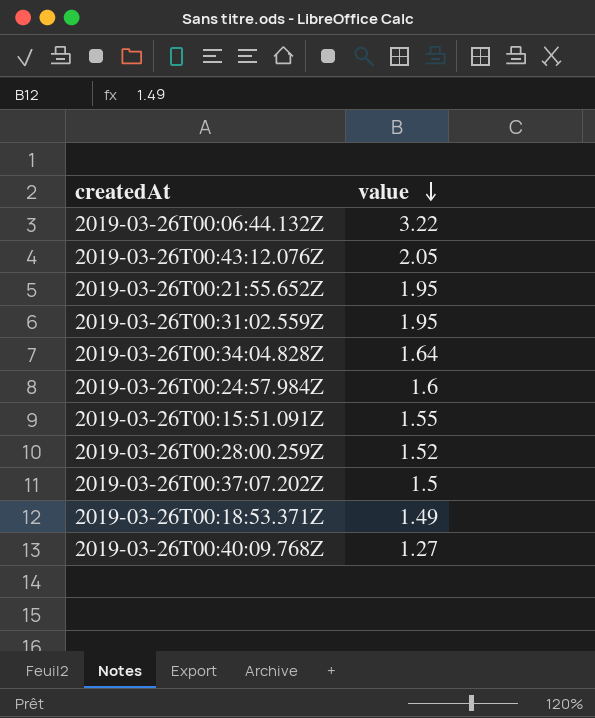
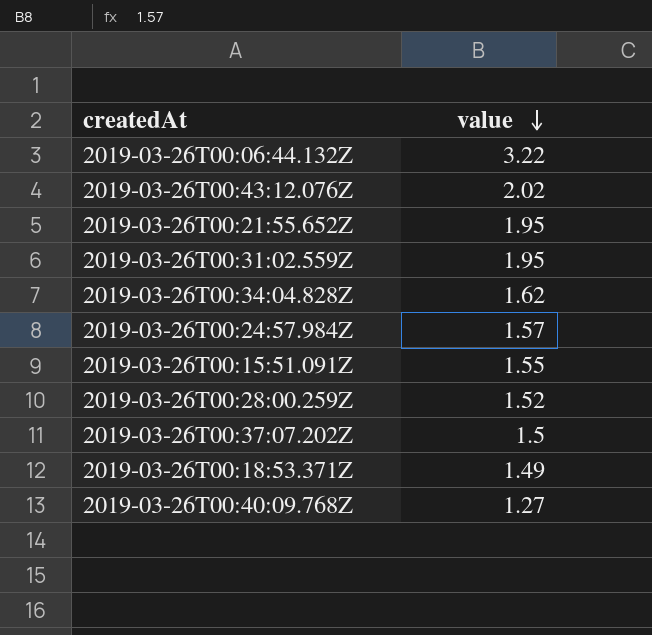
2019-03-26T00:43:12.076Z | value: 2.05 -> 2.02
2019-03-26T00:34:04.828Z | value: 1.64 -> 1.62
2019-03-26T00:24:57.984Z | value: 1.6 -> 1.57

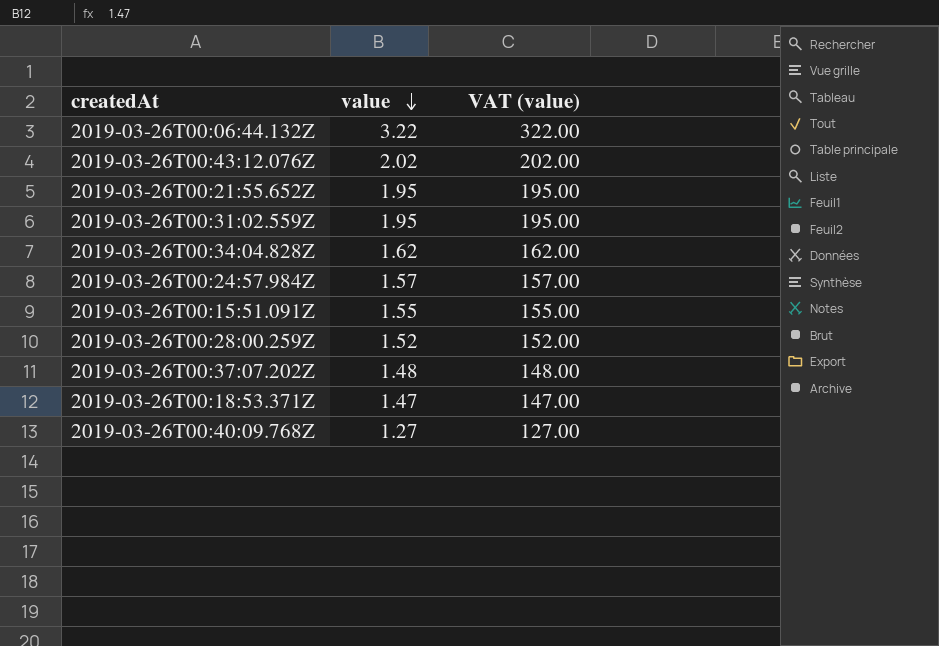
column VAT (value) | formula: none -> [value] * 100
2019-03-26T00:37:07.202Z | value: 1.5 -> 1.48
2019-03-26T00:18:53.371Z | value: 1.49 -> 1.47

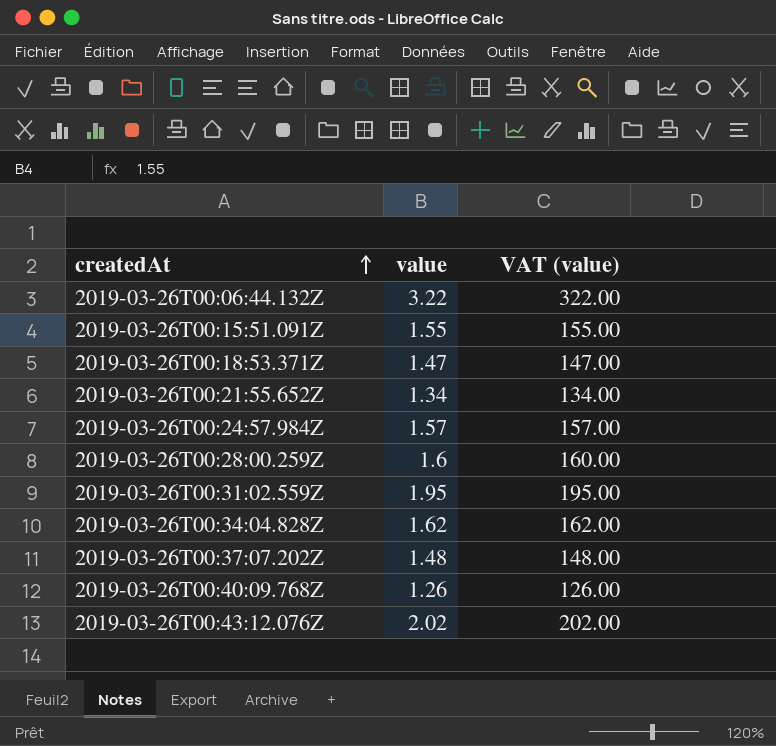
row order: value descending -> createdAt ascending
2019-03-26T00:21:55.652Z | value: 1.95 -> 1.34
2019-03-26T00:21:55.652Z | VAT (value): 195.00 -> 134.00
2019-03-26T00:28:00.259Z | value: 1.52 -> 1.6
2019-03-26T00:28:00.259Z | VAT (value): 152.00 -> 160.00
2019-03-26T00:40:09.768Z | value: 1.27 -> 1.26
2019-03-26T00:40:09.768Z | VAT (value): 127.00 -> 126.00

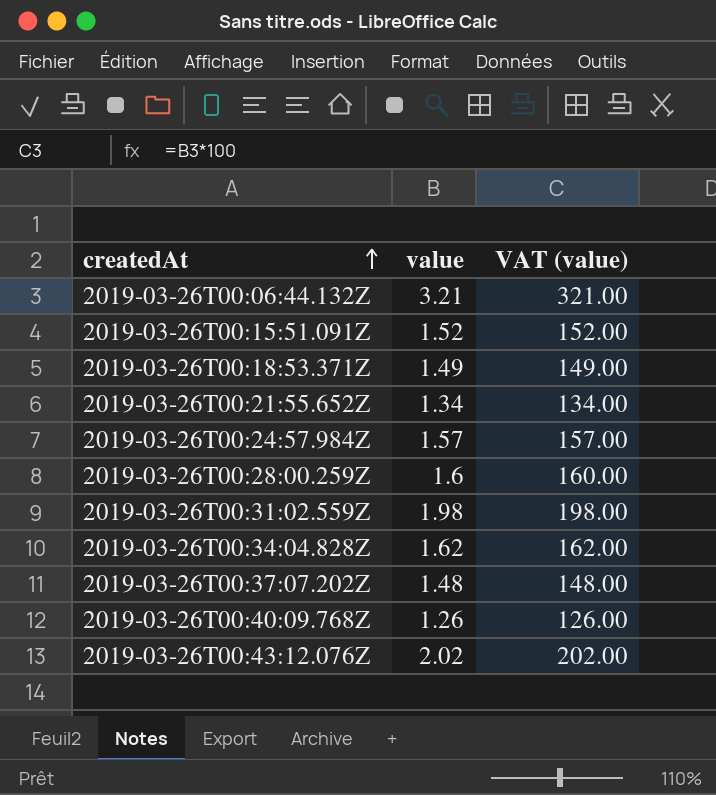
2019-03-26T00:06:44.132Z | value: 3.22 -> 3.21
2019-03-26T00:06:44.132Z | VAT (value): 322.00 -> 321.00
2019-03-26T00:15:51.091Z | value: 1.55 -> 1.52
2019-03-26T00:15:51.091Z | VAT (value): 155.00 -> 152.00
2019-03-26T00:18:53.371Z | value: 1.47 -> 1.49
2019-03-26T00:18:53.371Z | VAT (value): 147.00 -> 149.00
2019-03-26T00:31:02.559Z | value: 1.95 -> 1.98
2019-03-26T00:31:02.559Z | VAT (value): 195.00 -> 198.00

